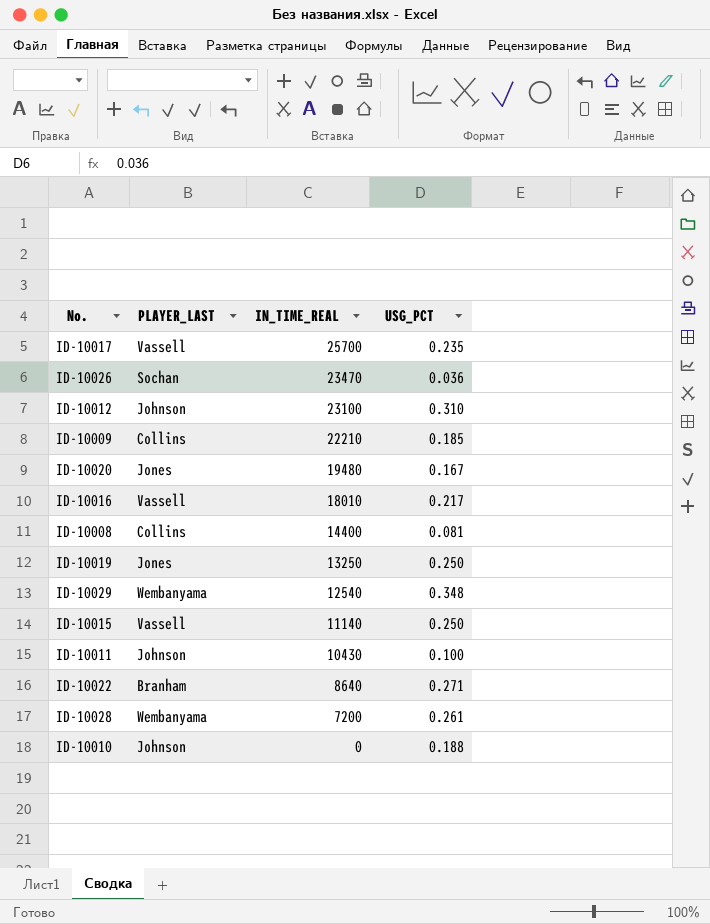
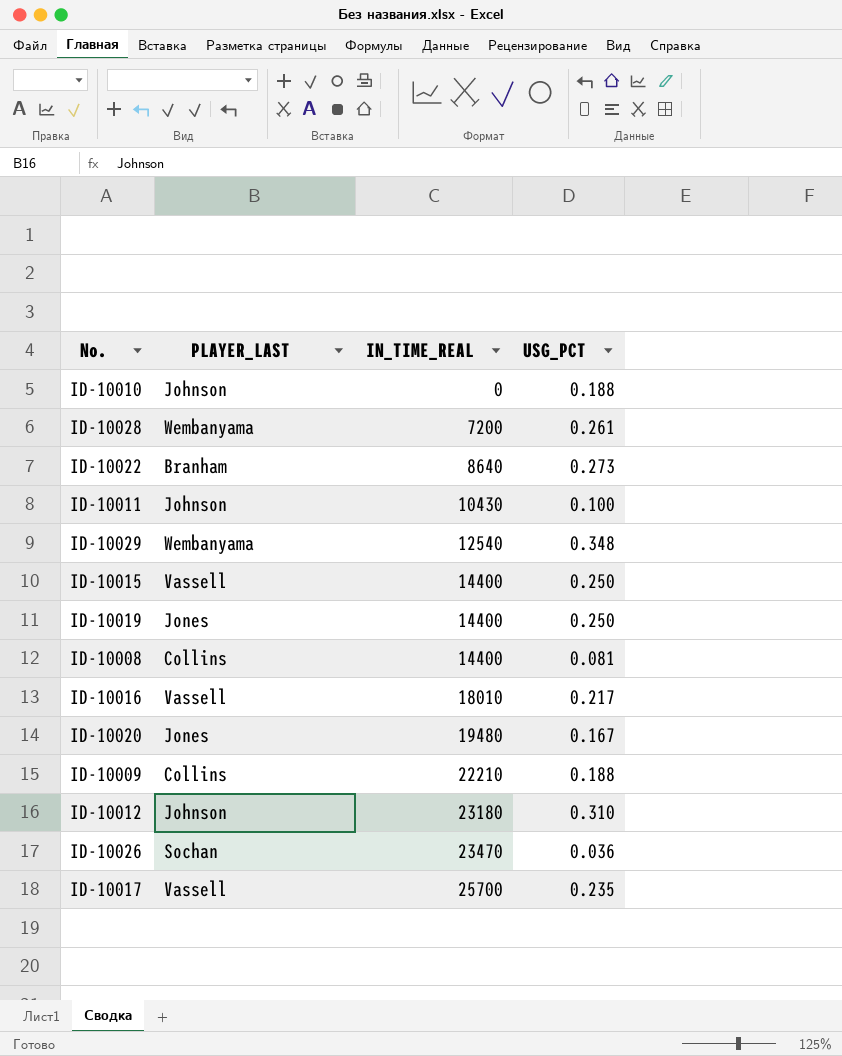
row order: IN_TIME_REAL descending -> IN_TIME_REAL ascending
ID-10022 | USG_PCT: 0.271 -> 0.273
ID-10015 | IN_TIME_REAL: 11140 -> 14400
ID-10019 | IN_TIME_REAL: 13250 -> 14400
ID-10009 | USG_PCT: 0.185 -> 0.188
ID-10012 | IN_TIME_REAL: 23100 -> 23180

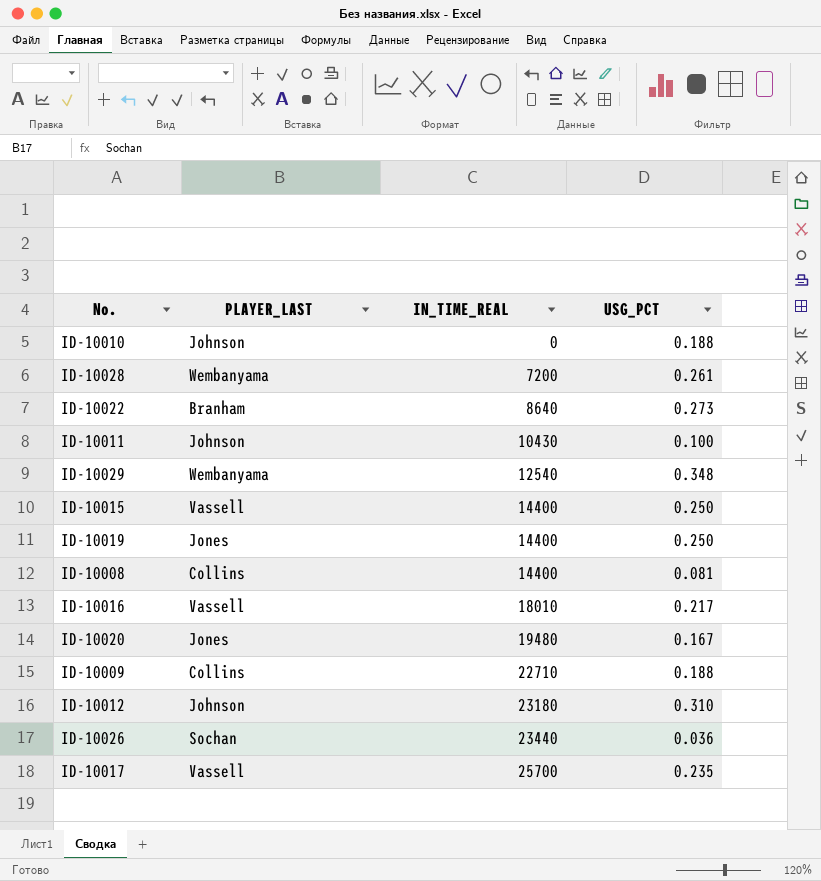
ID-10009 | IN_TIME_REAL: 22210 -> 22710
ID-10026 | IN_TIME_REAL: 23470 -> 23440

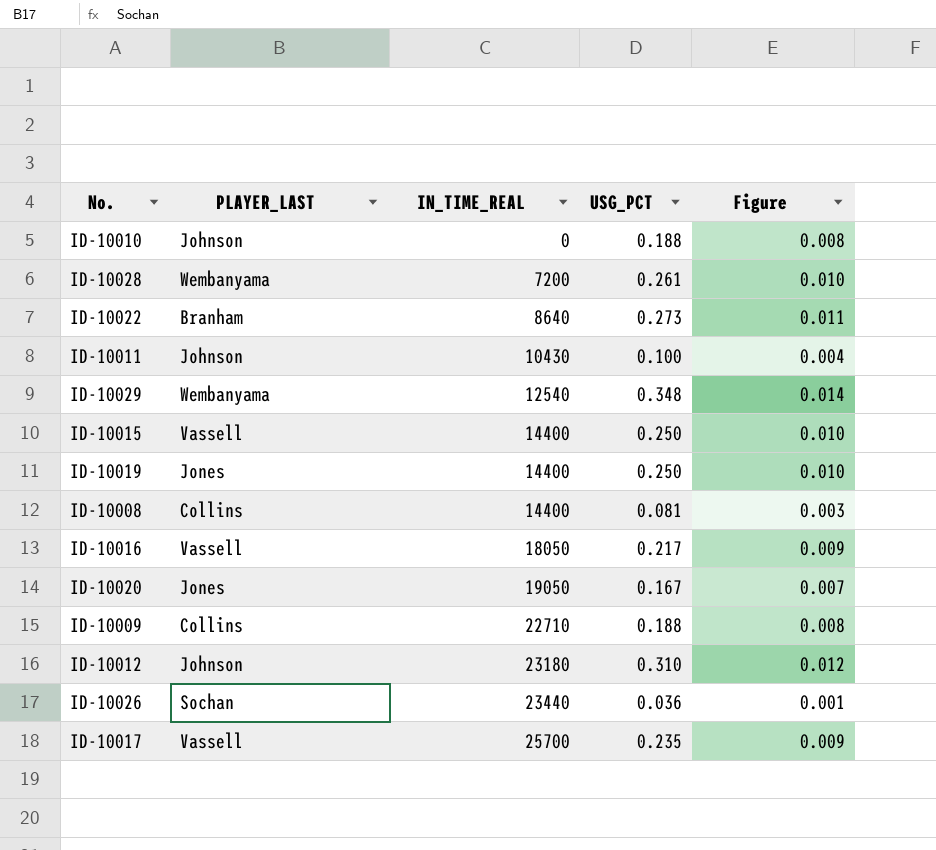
column Figure | formula: none -> [USG_PCT] * 0.04
ID-10016 | IN_TIME_REAL: 18010 -> 18050
ID-10020 | IN_TIME_REAL: 19480 -> 19050

